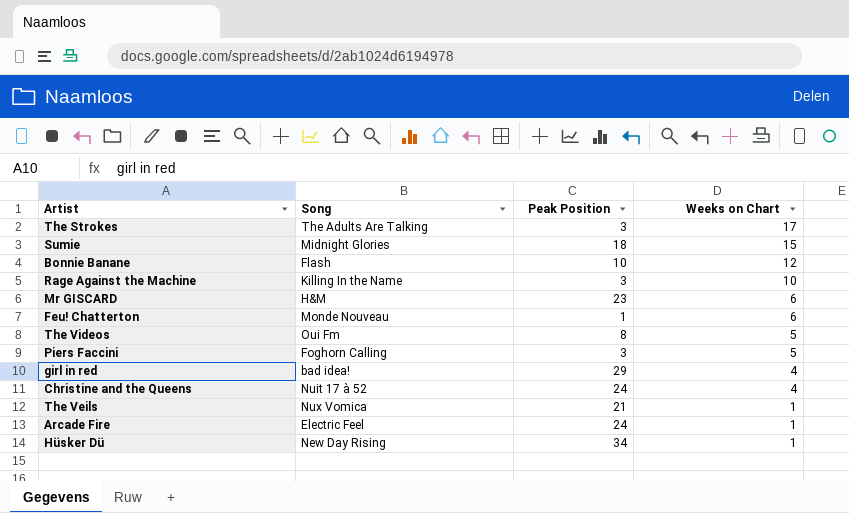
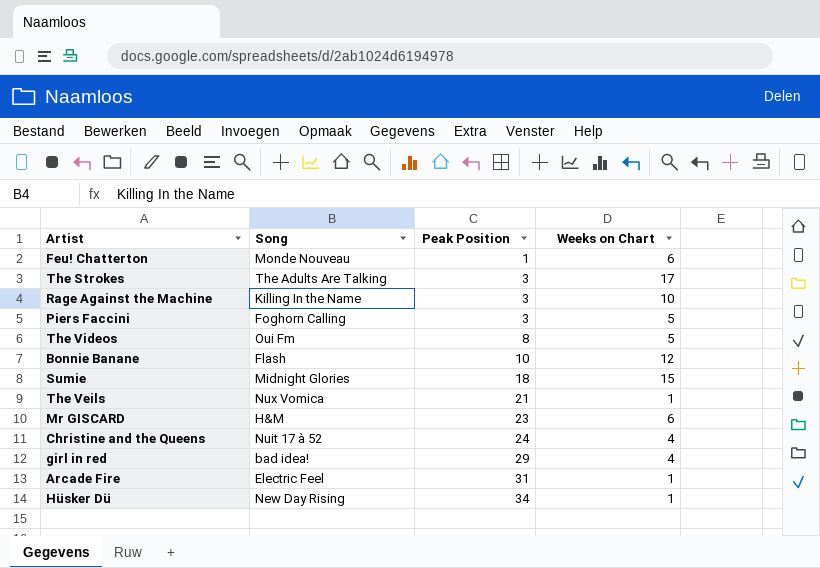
row order: Weeks on Chart descending -> Peak Position ascending
Arcade Fire | Peak Position: 24 -> 31

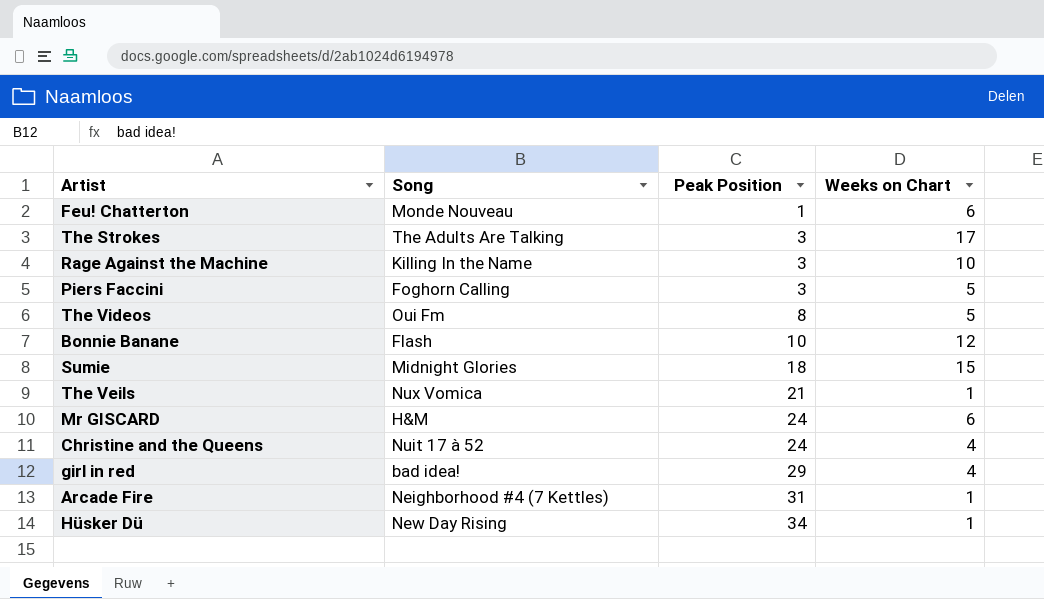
Mr GISCARD | Peak Position: 23 -> 24
Arcade Fire | Song: Electric Feel -> Neighborhood #4 (7 Kettles)

